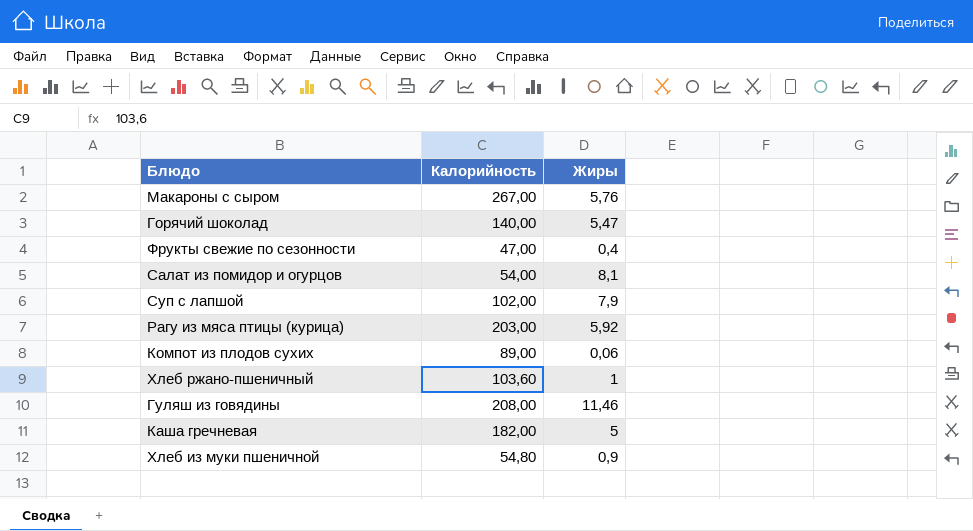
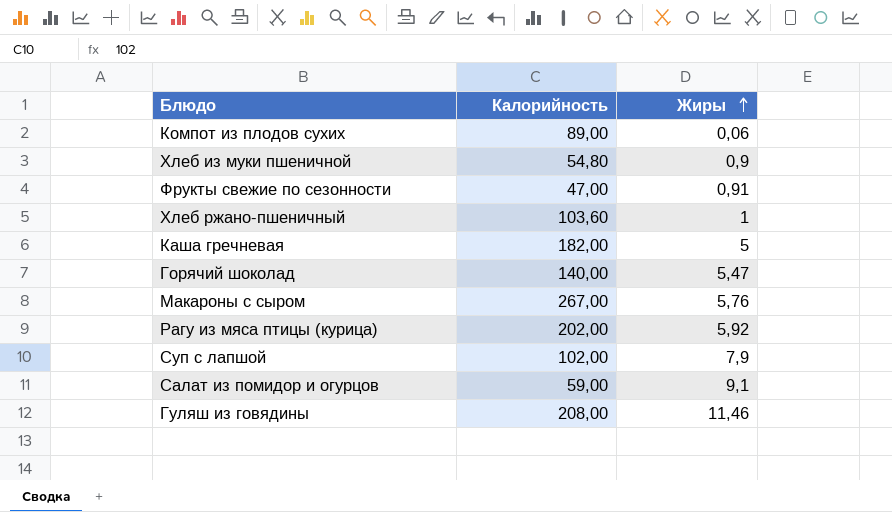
row order: none -> Жиры ascending
Фрукты свежие по сезонности | Жиры: 0,4 -> 0,91
Рагу из мяса птицы (курица) | Калорийность: 203,00 -> 202,00
Салат из помидор и огурцов | Калорийность: 54,00 -> 59,00
Салат из помидор и огурцов | Жиры: 8,1 -> 9,1

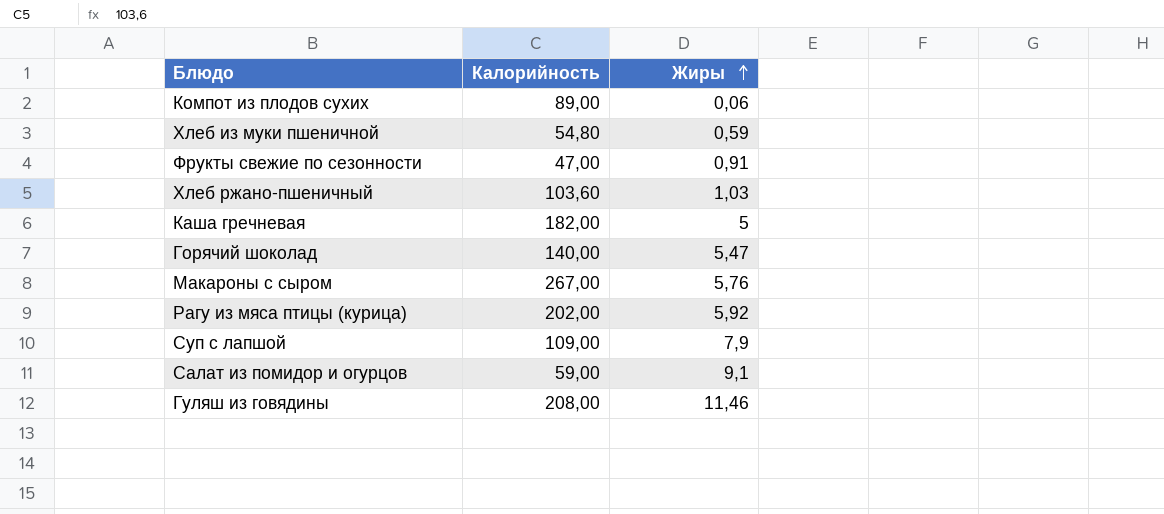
Хлеб из муки пшеничной | Жиры: 0,9 -> 0,59
Хлеб ржано-пшеничный | Жиры: 1 -> 1,03
Суп с лапшой | Калорийность: 102,00 -> 109,00

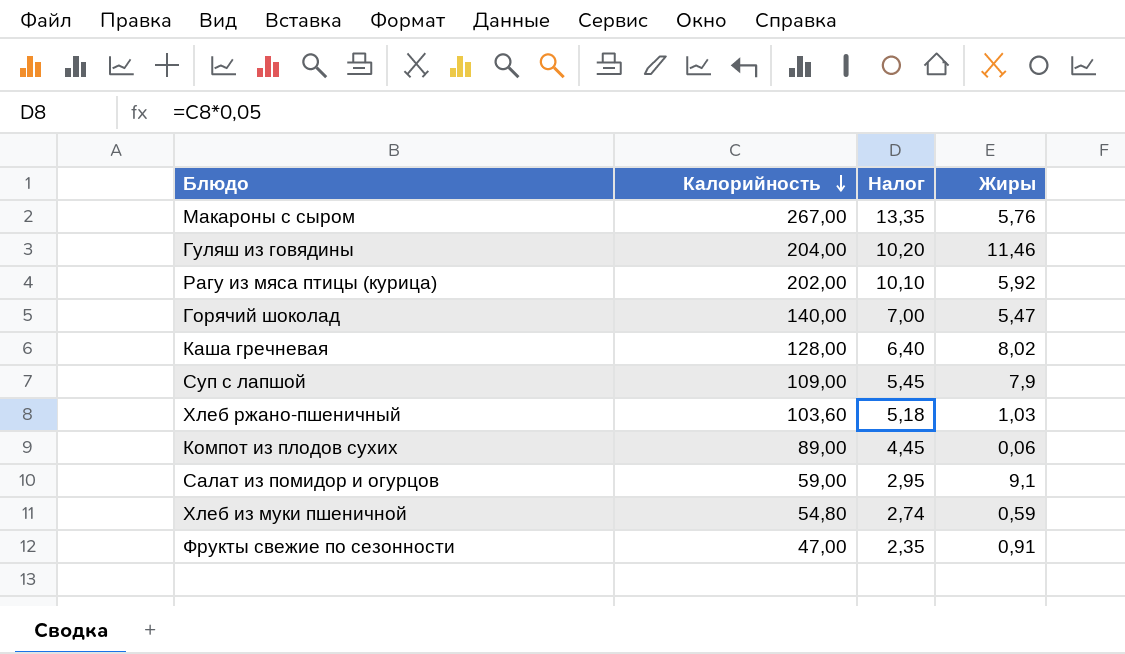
row order: Жиры ascending -> Калорийность descending
column Налог | formula: none -> [Калорийность] * 0,05
Гуляш из говядины | Калорийность: 208,00 -> 204,00
Каша гречневая | Калорийность: 182,00 -> 128,00
Каша гречневая | Жиры: 5 -> 8,02

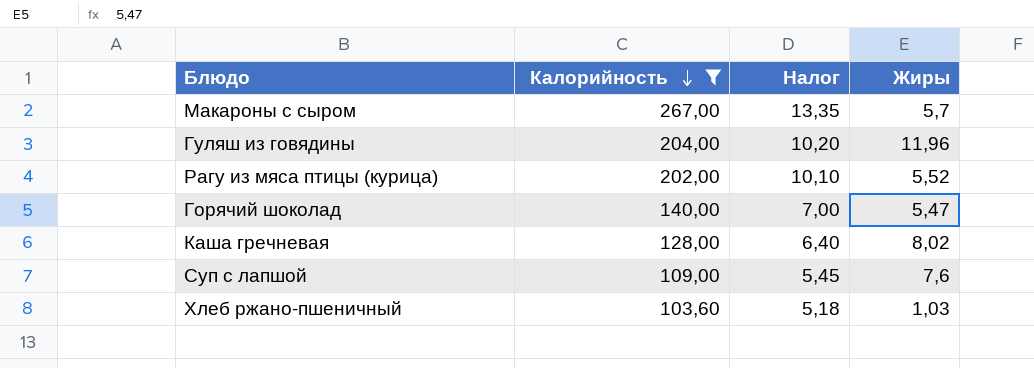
filter: none -> Калорийность >= 103,60
Макароны с сыром | Жиры: 5,76 -> 5,7
Гуляш из говядины | Жиры: 11,46 -> 11,96
Рагу из мяса птицы (курица) | Жиры: 5,92 -> 5,52
Суп с лапшой | Жиры: 7,9 -> 7,6

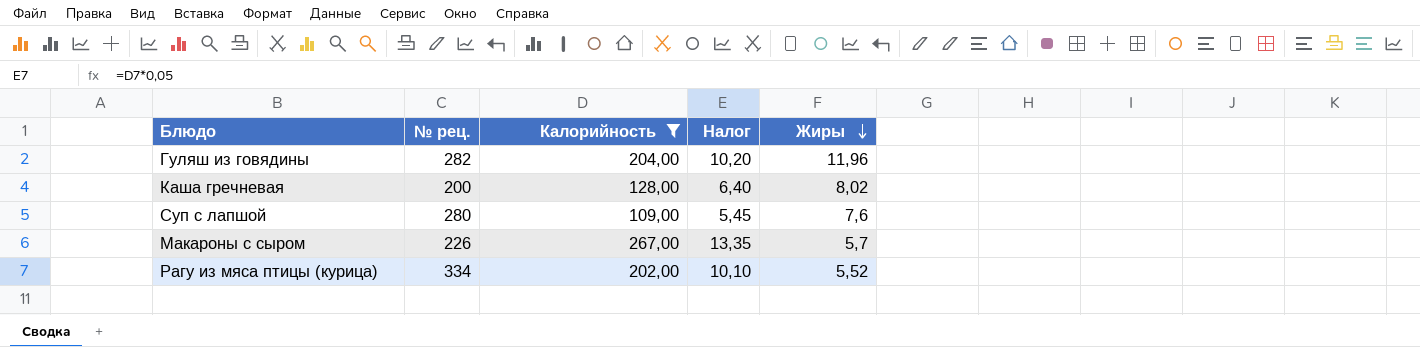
row order: Калорийность descending -> Жиры descending
column № рец. | position: none -> 2
row Горячий шоколад: 140,00 | 7,00 | 5,47 -> none
row Хлеб ржано-пшеничный: 103,60 | 5,18 | 1,03 -> none

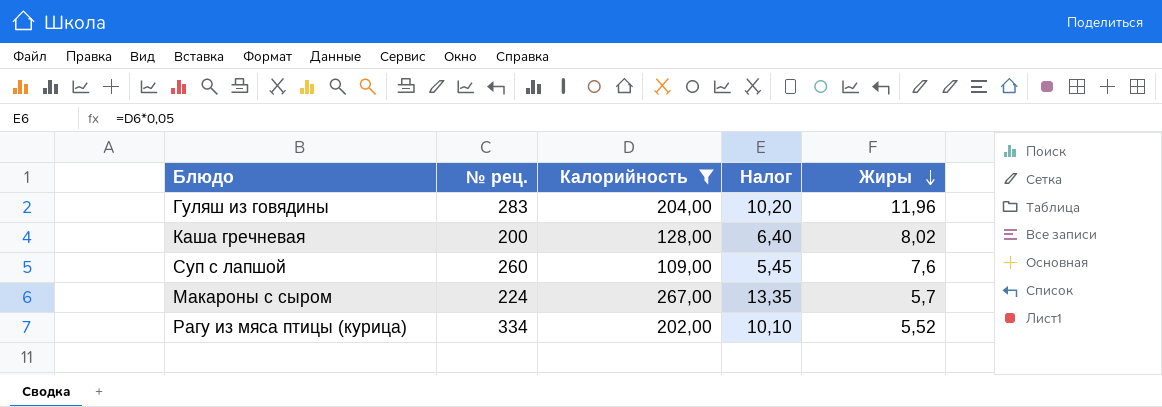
Гуляш из говядины | № рец.: 282 -> 283
Суп с лапшой | № рец.: 280 -> 260
Макароны с сыром | № рец.: 226 -> 224

